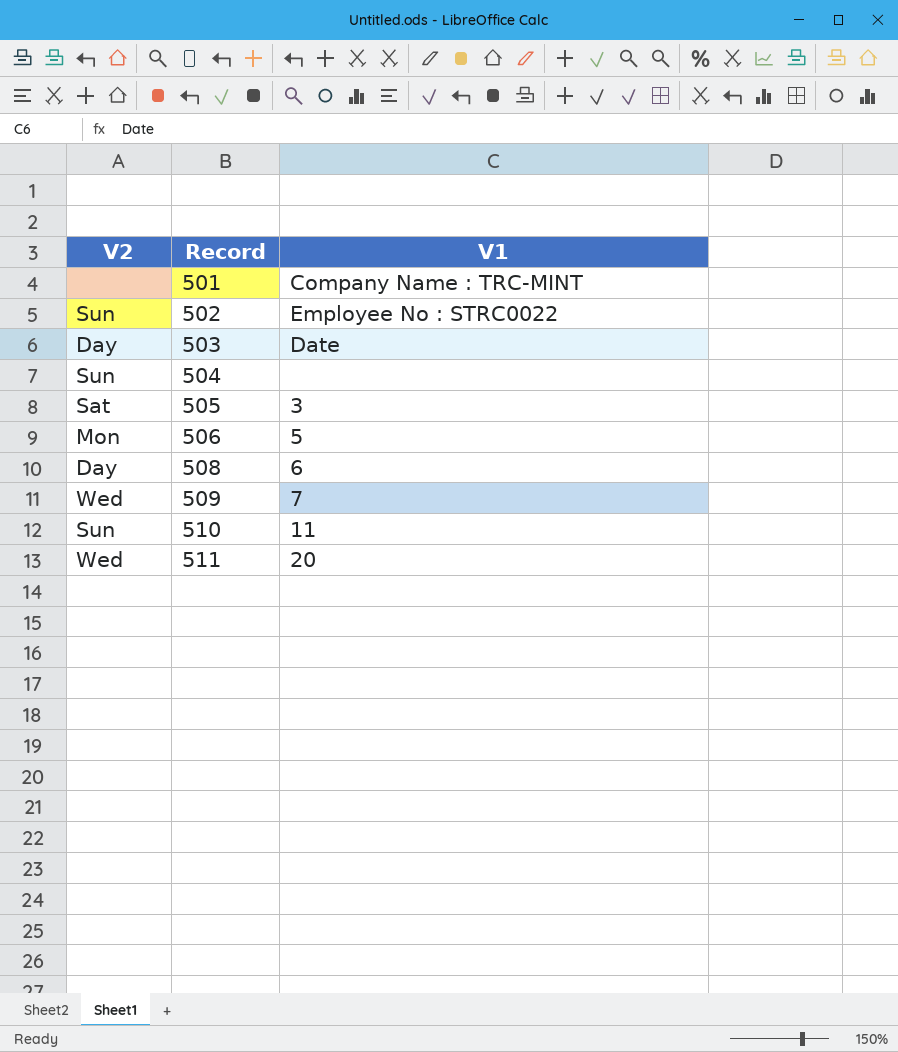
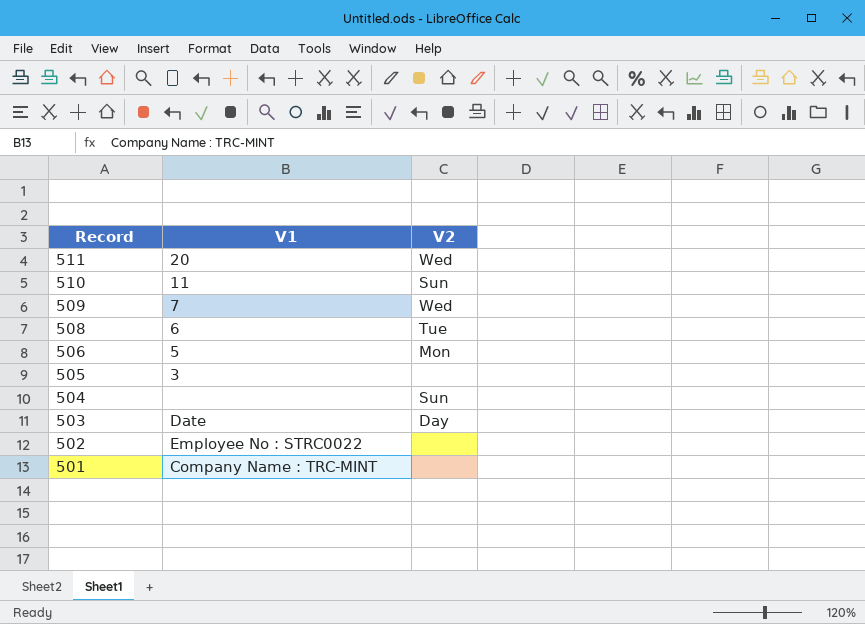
row order: Record ascending -> Record descending
column V2 | position: 1 -> 3
508 | V2: Day -> Tue
505 | V2: Sat -> none
502 | V2: Sun -> none

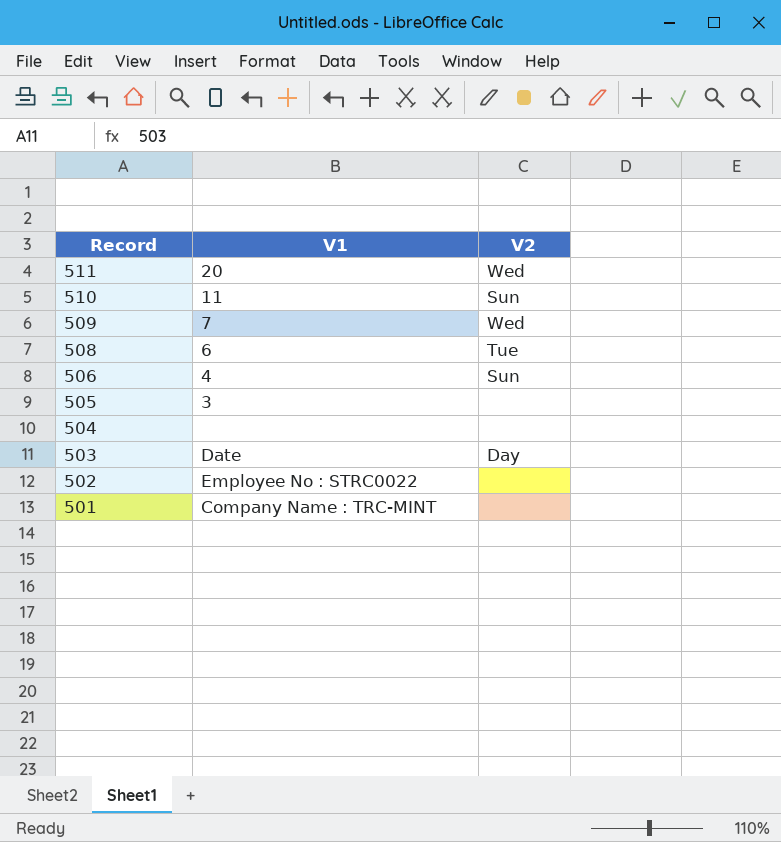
506 | V1: 5 -> 4
506 | V2: Mon -> Sun
504 | V2: Sun -> none

